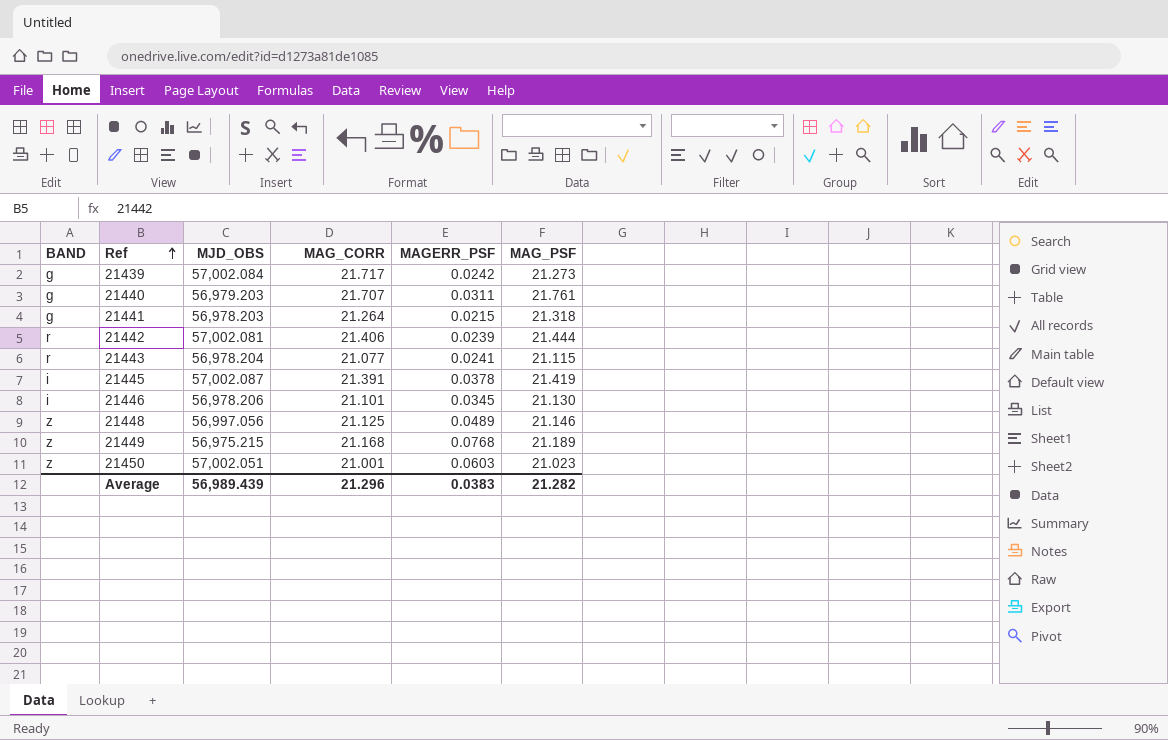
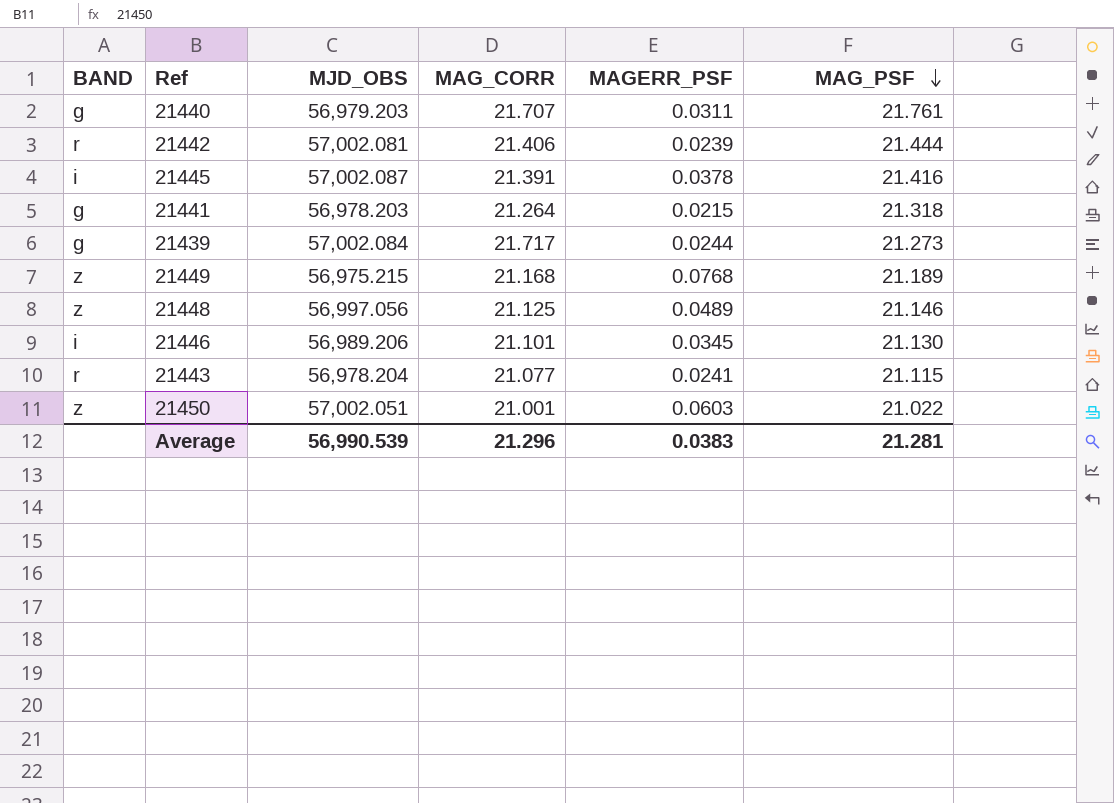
row order: Ref ascending -> MAG_PSF descending
21445 | MAG_PSF: 21.419 -> 21.416
21439 | MAGERR_PSF: 0.0242 -> 0.0244
21446 | MJD_OBS: 56,978.206 -> 56,989.206
21450 | MAG_PSF: 21.023 -> 21.022
Average | MJD_OBS: 56,989.439 -> 56,990.539
Average | MAG_PSF: 21.282 -> 21.281

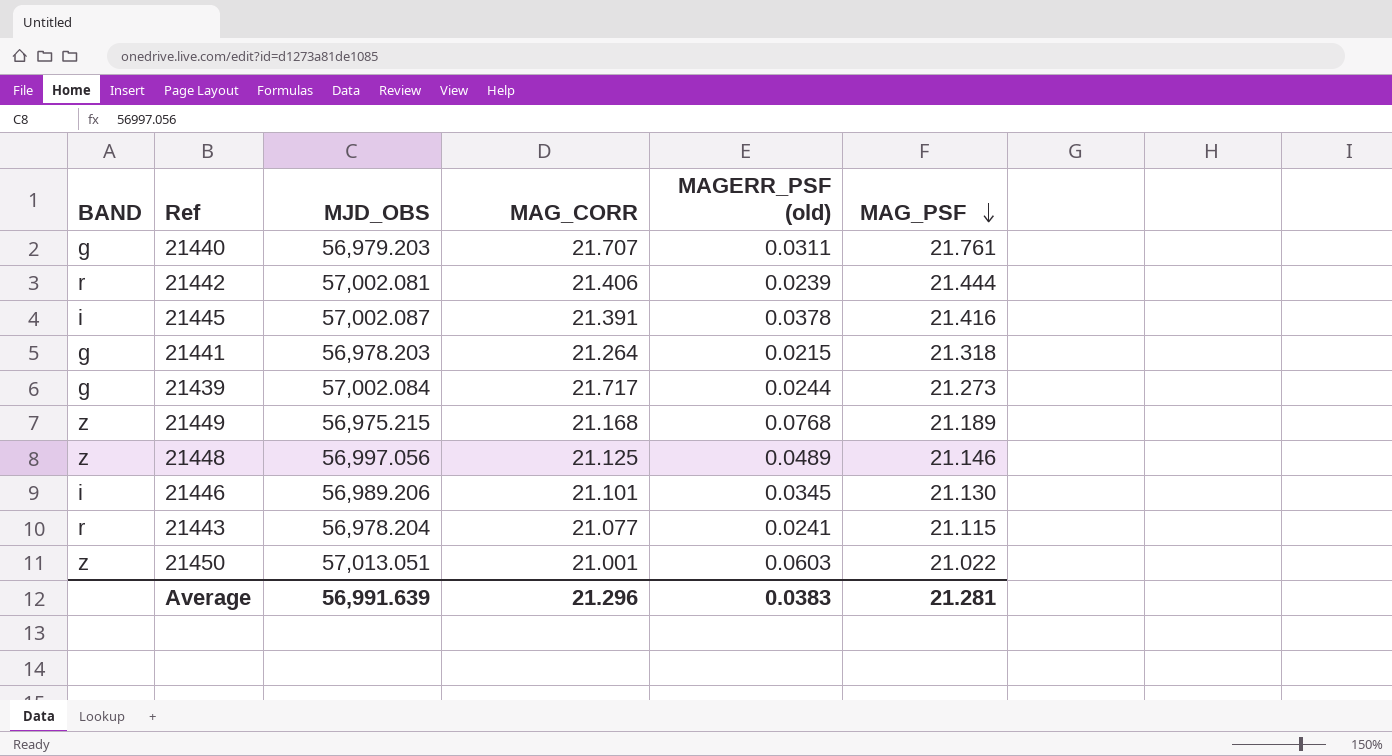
column name: MAGERR_PSF -> MAGERR_PSF (old)
21450 | MJD_OBS: 57,002.051 -> 57,013.051
Average | MJD_OBS: 56,990.539 -> 56,991.639

